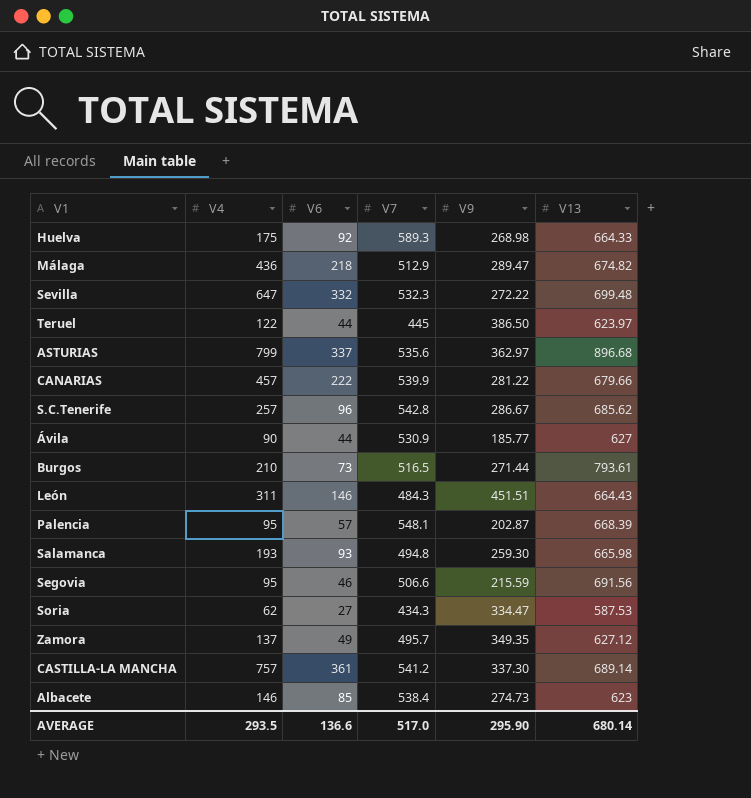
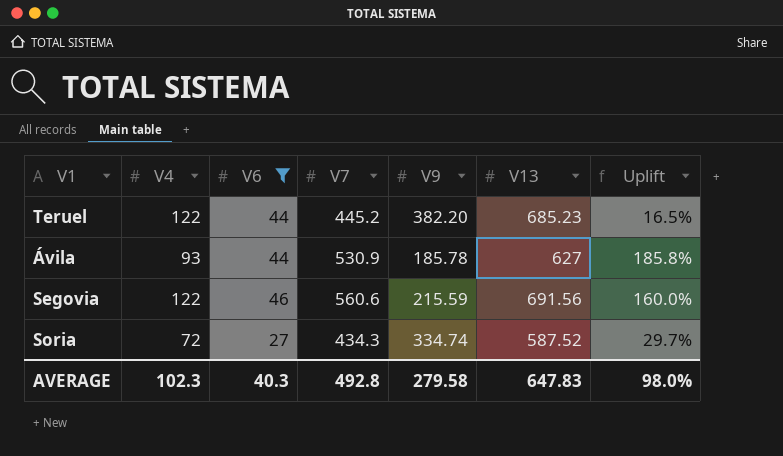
filter: none -> V6 <= 46
column Uplift | formula: none -> ([V7] - [V9]) / [V9]
Teruel | V7: 445 -> 445.2
Teruel | V9: 386.50 -> 382.20
Teruel | V13: 623.97 -> 685.23
Ávila | V4: 90 -> 93
Ávila | V9: 185.77 -> 185.78
Segovia | V4: 95 -> 122
Segovia | V7: 506.6 -> 560.6
Soria | V4: 62 -> 72
Soria | V9: 334.47 -> 334.74
Soria | V13: 587.53 -> 587.52
AVERAGE | V4: 293.5 -> 102.3
AVERAGE | V6: 136.6 -> 40.3
AVERAGE | V7: 517.0 -> 492.8
AVERAGE | V9: 295.90 -> 279.58
AVERAGE | V13: 680.14 -> 647.83

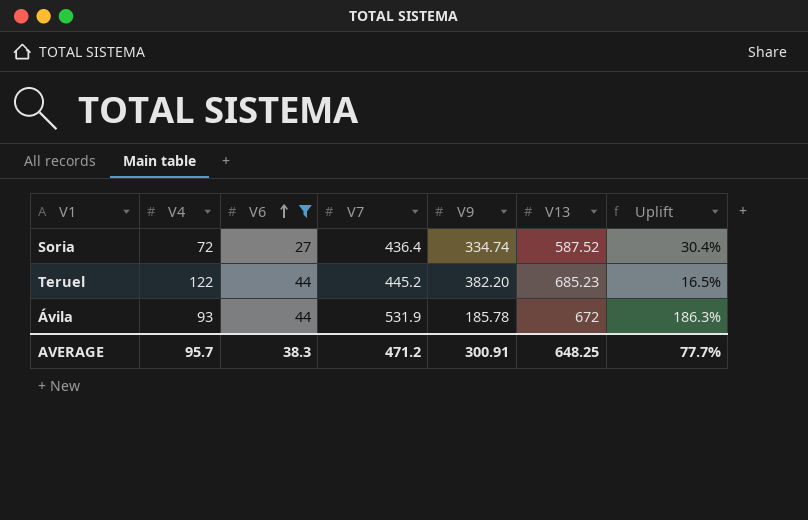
row order: none -> V6 ascending
row Segovia: 122 | 46 | 560.6 | 215.59 | 691.56 | 160.0% -> none
Soria | V7: 434.3 -> 436.4
Soria | Uplift: 29.7% -> 30.4%
Ávila | V7: 530.9 -> 531.9
Ávila | V13: 627 -> 672
Ávila | Uplift: 185.8% -> 186.3%
AVERAGE | V4: 102.3 -> 95.7
AVERAGE | V6: 40.3 -> 38.3
AVERAGE | V7: 492.8 -> 471.2
AVERAGE | V9: 279.58 -> 300.91
AVERAGE | V13: 647.83 -> 648.25
AVERAGE | Uplift: 98.0% -> 77.7%

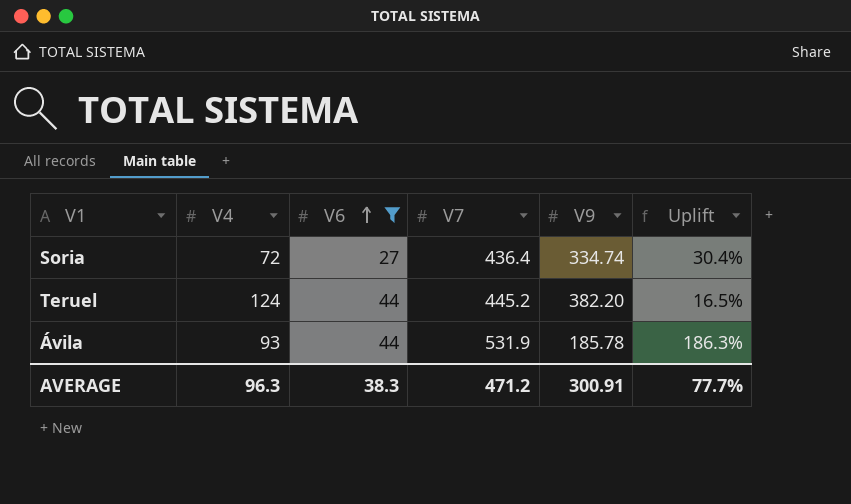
column V13 | position: 6 -> none
Teruel | V4: 122 -> 124
AVERAGE | V4: 95.7 -> 96.3

